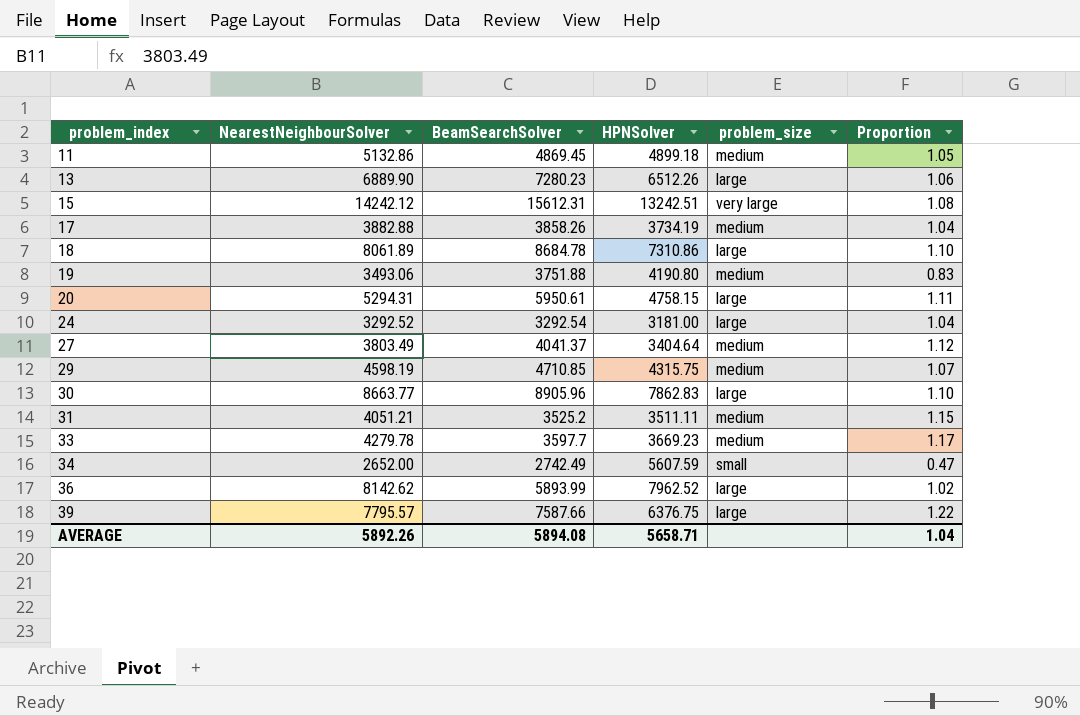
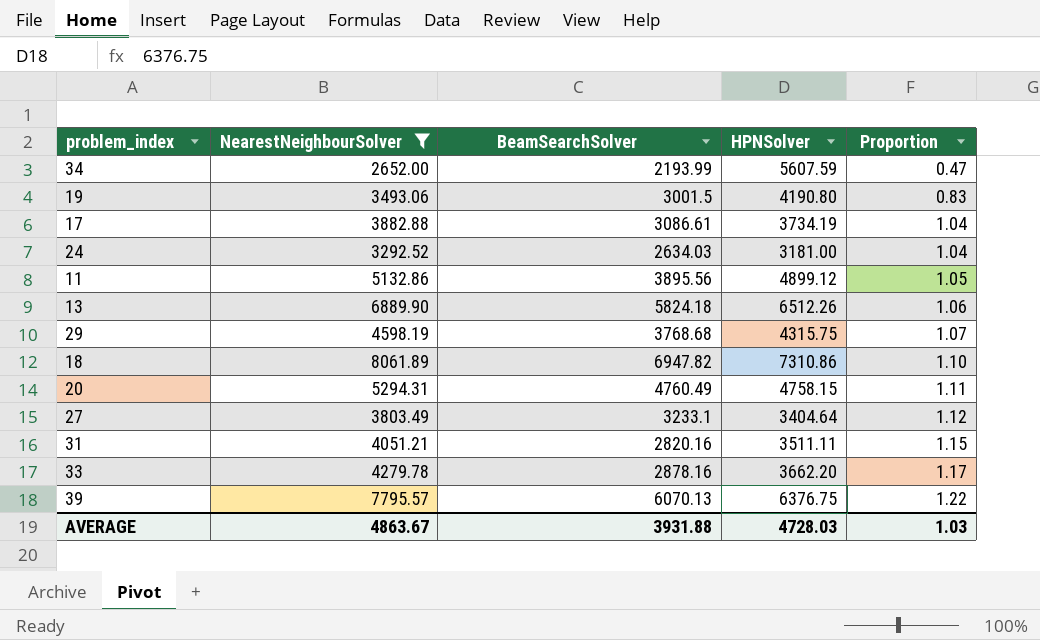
filter: none -> NearestNeighbourSolver <= 8061.89
row order: problem_index ascending -> Proportion ascending
column problem_size | position: 5 -> none
34 | BeamSearchSolver: 2742.49 -> 2193.99
19 | BeamSearchSolver: 3751.88 -> 3001.5
17 | BeamSearchSolver: 3858.26 -> 3086.61
24 | BeamSearchSolver: 3292.54 -> 2634.03
11 | BeamSearchSolver: 4869.45 -> 3895.56
11 | HPNSolver: 4899.18 -> 4899.12
13 | BeamSearchSolver: 7280.23 -> 5824.18
29 | BeamSearchSolver: 4710.85 -> 3768.68
18 | BeamSearchSolver: 8684.78 -> 6947.82
20 | BeamSearchSolver: 5950.61 -> 4760.49
27 | BeamSearchSolver: 4041.37 -> 3233.1
31 | BeamSearchSolver: 3525.2 -> 2820.16
33 | BeamSearchSolver: 3597.7 -> 2878.16
33 | HPNSolver: 3669.23 -> 3662.20
39 | BeamSearchSolver: 7587.66 -> 6070.13
AVERAGE | NearestNeighbourSolver: 5892.26 -> 4863.67
AVERAGE | BeamSearchSolver: 5894.08 -> 3931.88
AVERAGE | HPNSolver: 5658.71 -> 4728.03
AVERAGE | Proportion: 1.04 -> 1.03

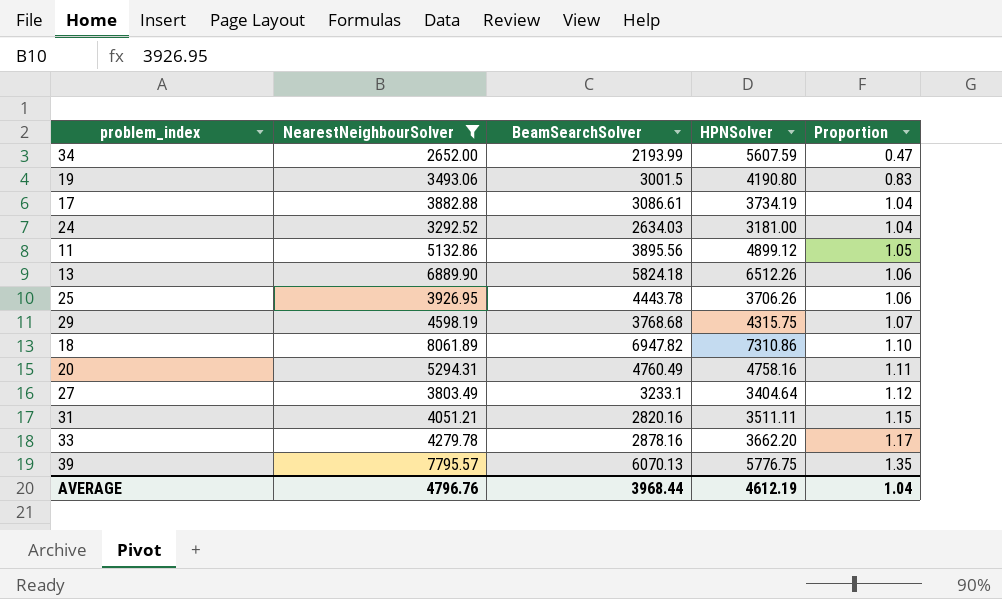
row 25: none -> 3926.95 | 4443.78 | 3706.26 | 1.06
20 | HPNSolver: 4758.15 -> 4758.16
39 | HPNSolver: 6376.75 -> 5776.75
39 | Proportion: 1.22 -> 1.35
AVERAGE | NearestNeighbourSolver: 4863.67 -> 4796.76
AVERAGE | BeamSearchSolver: 3931.88 -> 3968.44
AVERAGE | HPNSolver: 4728.03 -> 4612.19
AVERAGE | Proportion: 1.03 -> 1.04

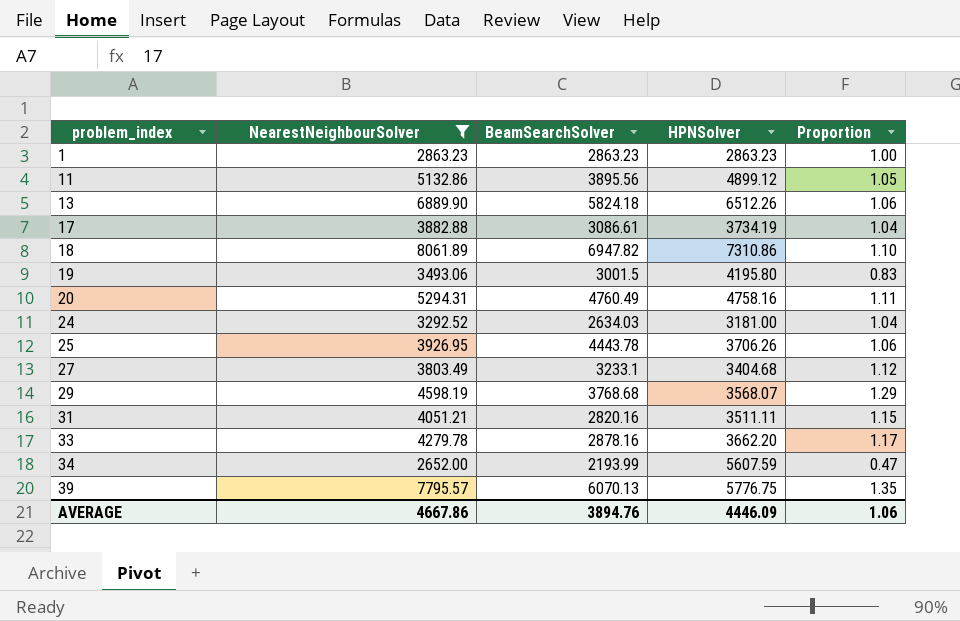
row order: Proportion ascending -> problem_index ascending
row 1: none -> 2863.23 | 2863.23 | 2863.23 | 1.00
19 | HPNSolver: 4190.80 -> 4195.80
27 | HPNSolver: 3404.64 -> 3404.68
29 | HPNSolver: 4315.75 -> 3568.07
29 | Proportion: 1.07 -> 1.29
AVERAGE | NearestNeighbourSolver: 4796.76 -> 4667.86
AVERAGE | BeamSearchSolver: 3968.44 -> 3894.76
AVERAGE | HPNSolver: 4612.19 -> 4446.09
AVERAGE | Proportion: 1.04 -> 1.06

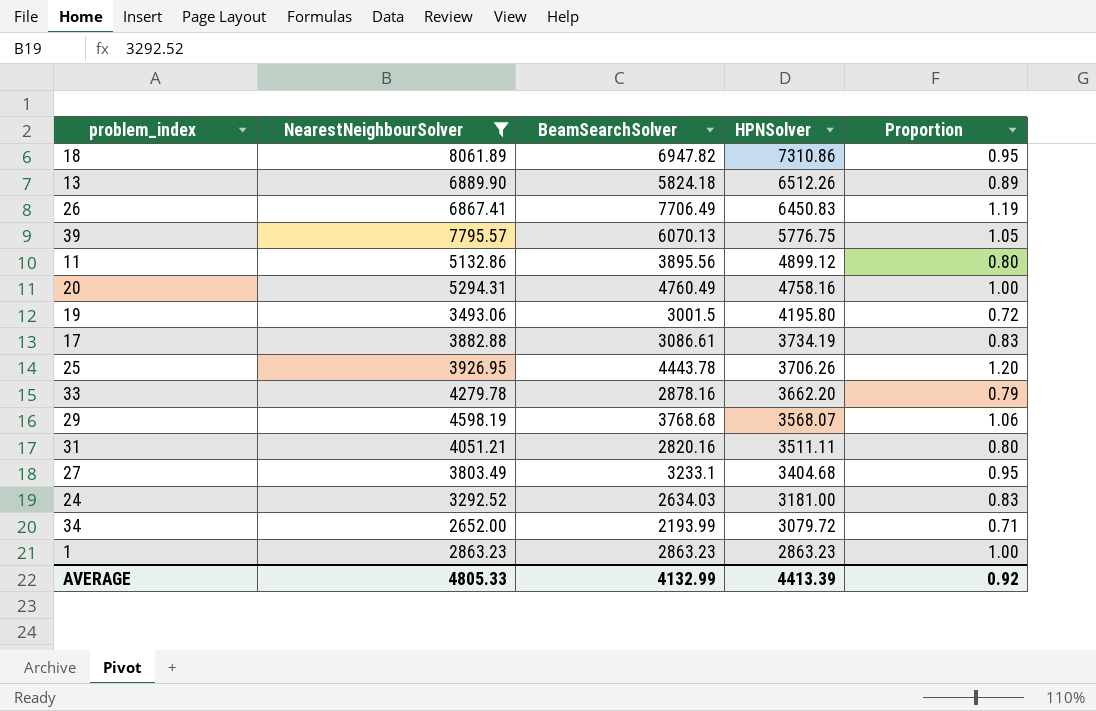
row order: problem_index ascending -> HPNSolver descending
column Proportion | formula: [NearestNeighbourSolver] / [HPNSolver] -> [BeamSearchSolver] / [HPNSolver]
row 26: none -> 6867.41 | 7706.49 | 6450.83 | 1.19
34 | HPNSolver: 5607.59 -> 3079.72
AVERAGE | NearestNeighbourSolver: 4667.86 -> 4805.33
AVERAGE | BeamSearchSolver: 3894.76 -> 4132.99
AVERAGE | HPNSolver: 4446.09 -> 4413.39
AVERAGE | Proportion: 1.06 -> 0.92

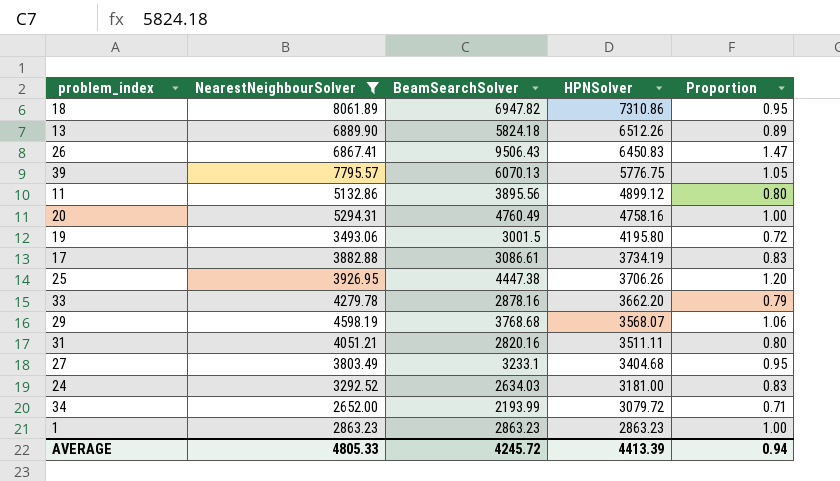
26 | BeamSearchSolver: 7706.49 -> 9506.43
26 | Proportion: 1.19 -> 1.47
25 | BeamSearchSolver: 4443.78 -> 4447.38
AVERAGE | BeamSearchSolver: 4132.99 -> 4245.72
AVERAGE | Proportion: 0.92 -> 0.94

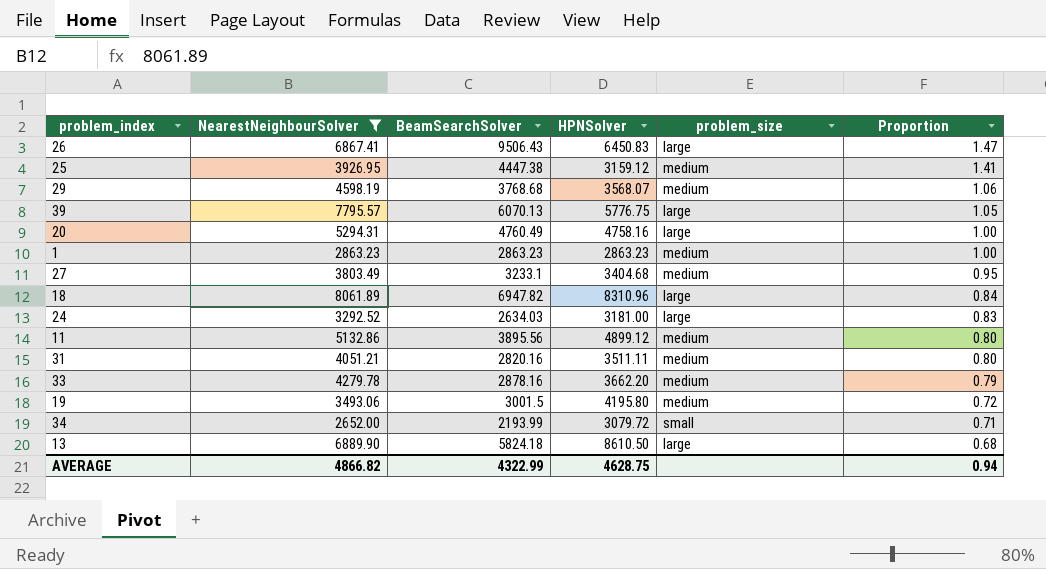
row order: HPNSolver descending -> Proportion descending
column problem_size | position: none -> 5
row 17: 3882.88 | 3086.61 | 3734.19 | 0.83 -> none
25 | HPNSolver: 3706.26 -> 3159.12
25 | Proportion: 1.20 -> 1.41
18 | HPNSolver: 7310.86 -> 8310.96
18 | Proportion: 0.95 -> 0.84
13 | HPNSolver: 6512.26 -> 8610.50
13 | Proportion: 0.89 -> 0.68
AVERAGE | NearestNeighbourSolver: 4805.33 -> 4866.82
AVERAGE | BeamSearchSolver: 4245.72 -> 4322.99
AVERAGE | HPNSolver: 4413.39 -> 4628.75

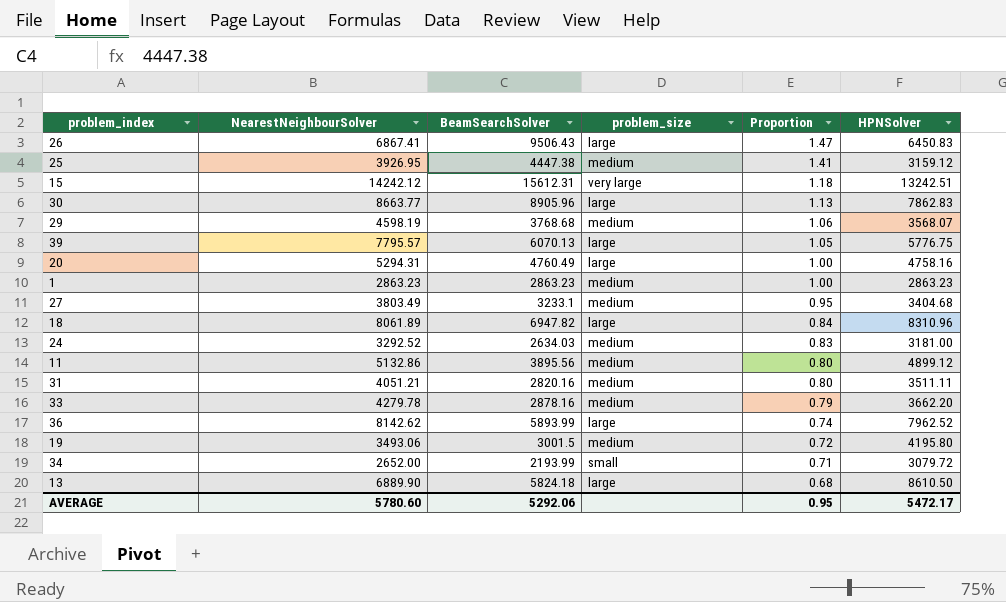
filter: NearestNeighbourSolver <= 8061.89 -> none
column HPNSolver | position: 4 -> 6
24 | problem_size: large -> medium
AVERAGE | NearestNeighbourSolver: 4866.82 -> 5780.60
AVERAGE | BeamSearchSolver: 4322.99 -> 5292.06
AVERAGE | Proportion: 0.94 -> 0.95
AVERAGE | HPNSolver: 4628.75 -> 5472.17

